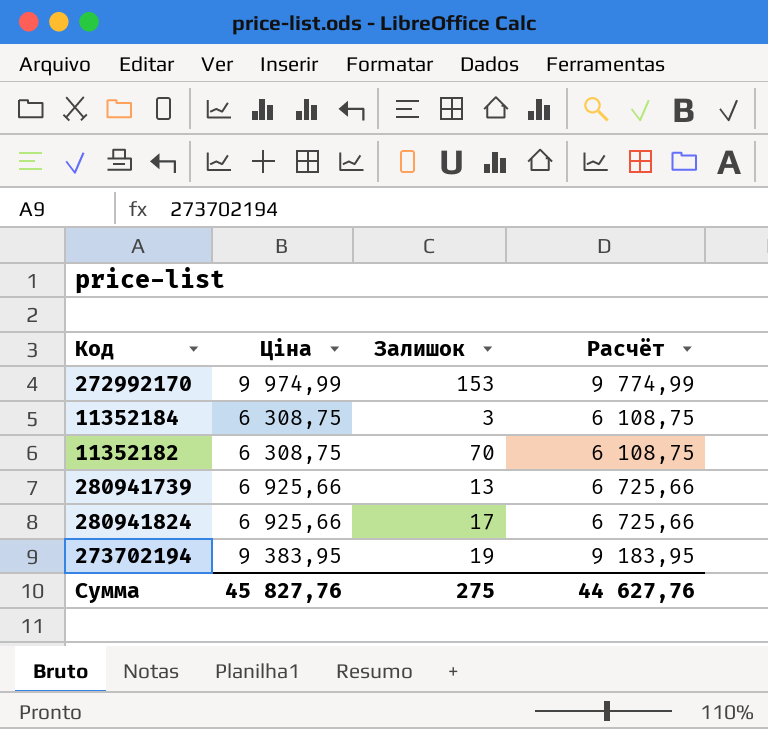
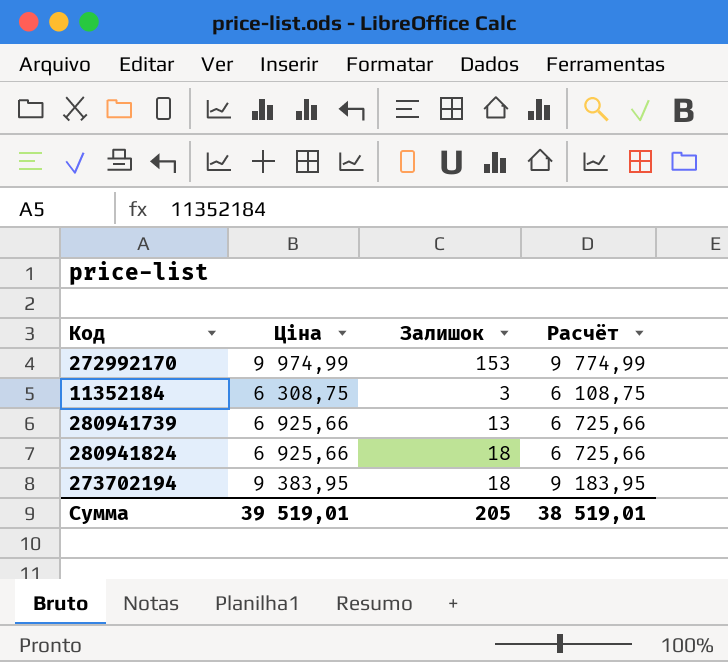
row 11352182: 6 308,75 | 70 | 6 108,75 -> none
280941824 | Залишок: 17 -> 18
273702194 | Залишок: 19 -> 18
Сумма | Ціна: 45 827,76 -> 39 519,01
Сумма | Залишок: 275 -> 205
Сумма | Расчёт: 44 627,76 -> 38 519,01

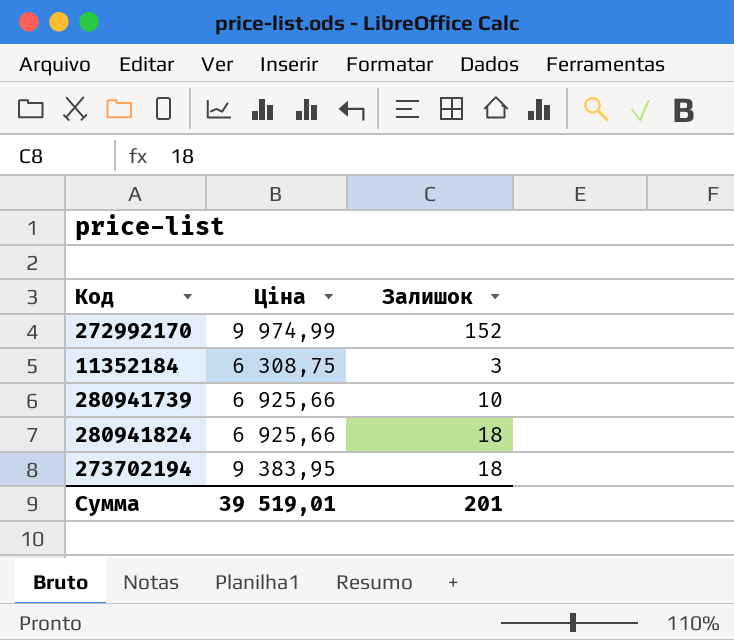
column Расчёт | formula: [Ціна] - 200 -> none
272992170 | Залишок: 153 -> 152
280941739 | Залишок: 13 -> 10
Сумма | Залишок: 205 -> 201

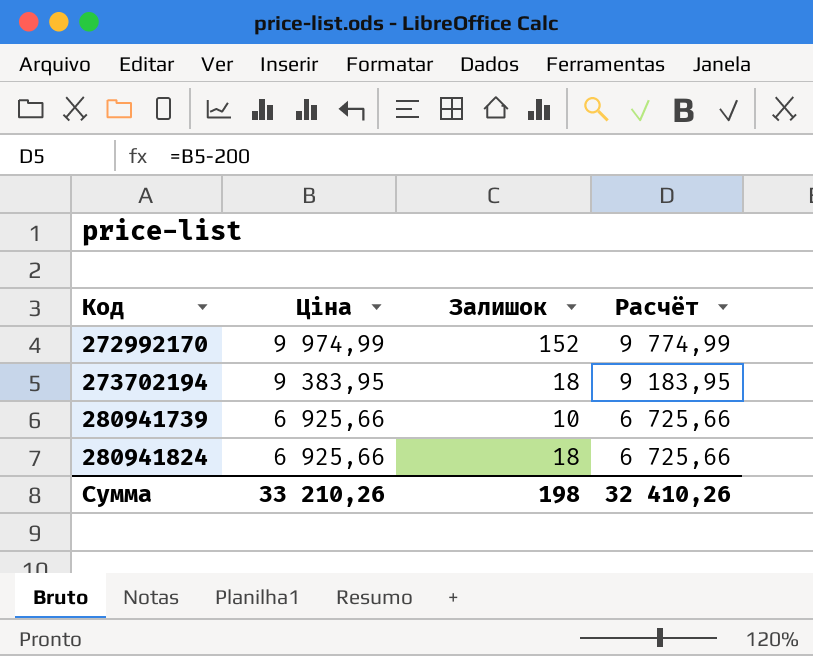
row order: none -> Код ascending
column Расчёт | formula: none -> [Ціна] - 200
row 11352184: 6 308,75 | 3 -> none
Сумма | Ціна: 39 519,01 -> 33 210,26
Сумма | Залишок: 201 -> 198

